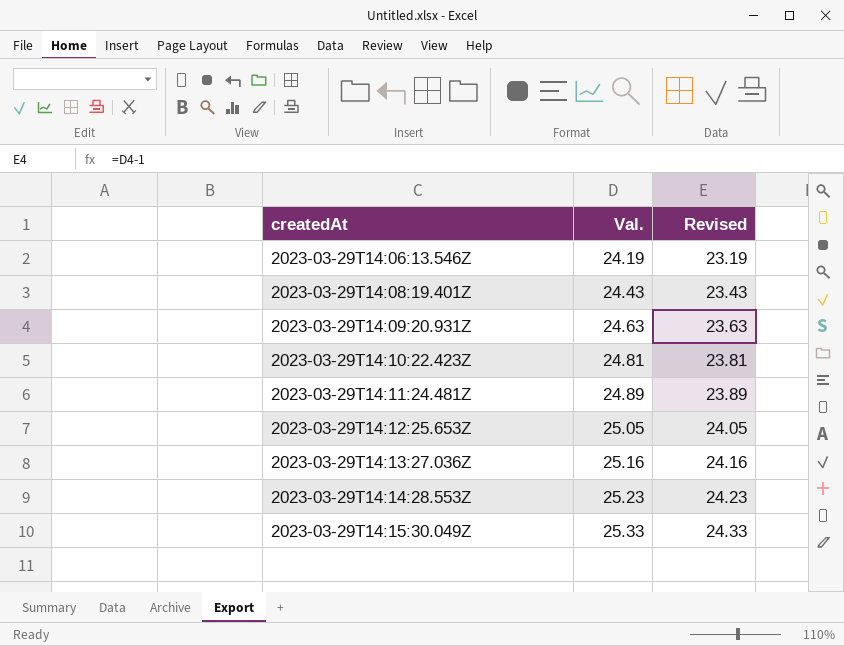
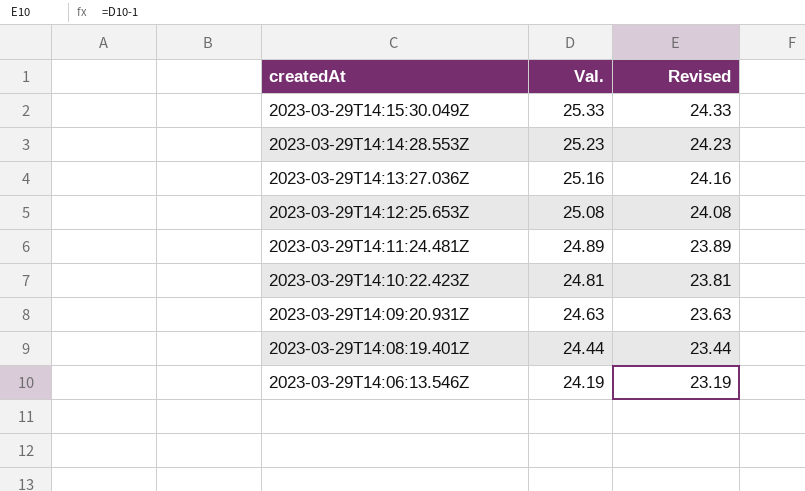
row order: createdAt ascending -> createdAt descending
2023-03-29T14:12:25.653Z | Val.: 25.05 -> 25.08
2023-03-29T14:12:25.653Z | Revised: 24.05 -> 24.08
2023-03-29T14:08:19.401Z | Val.: 24.43 -> 24.44
2023-03-29T14:08:19.401Z | Revised: 23.43 -> 23.44

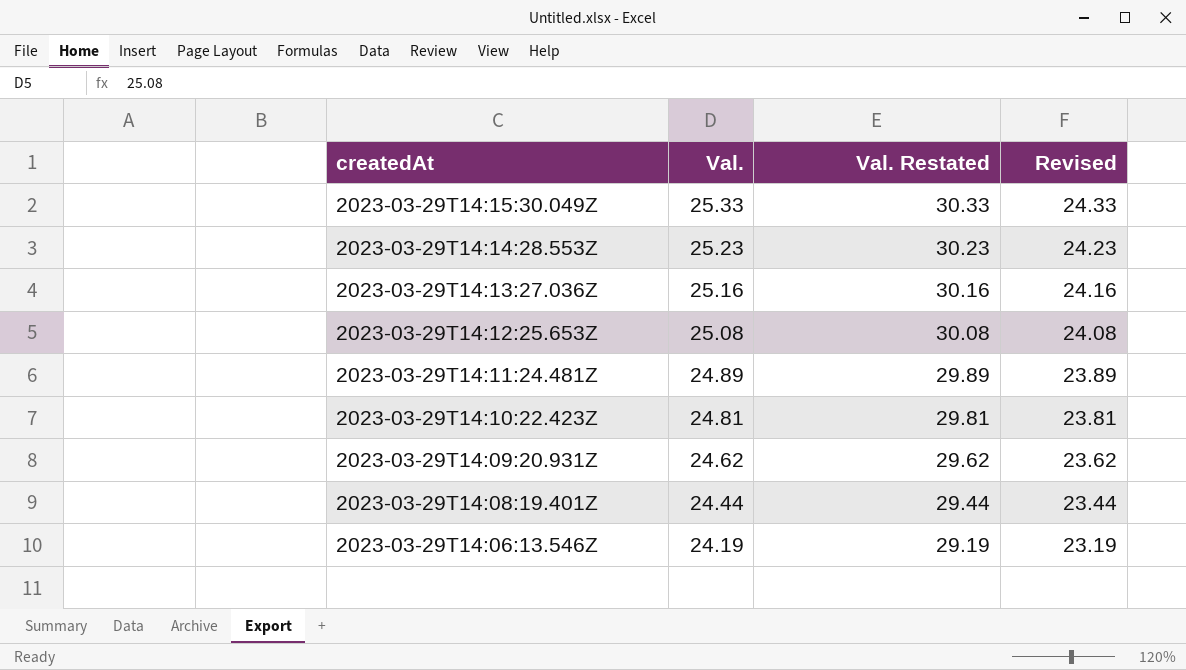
column Val. Restated | formula: none -> [Val.] + 5
2023-03-29T14:09:20.931Z | Val.: 24.63 -> 24.62
2023-03-29T14:09:20.931Z | Revised: 23.63 -> 23.62

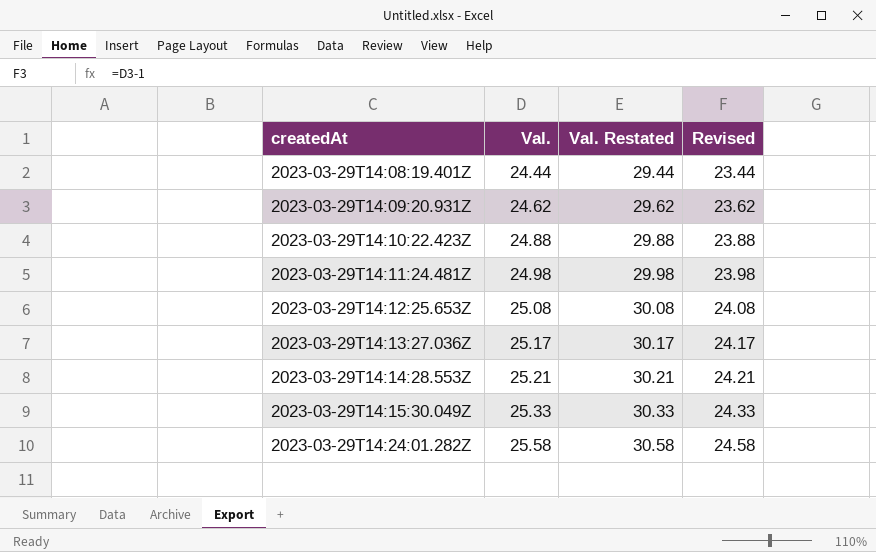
row order: createdAt descending -> createdAt ascending
row 2023-03-29T14:06:13.546Z: 24.19 | 29.19 | 23.19 -> none
2023-03-29T14:10:22.423Z | Val.: 24.81 -> 24.88
2023-03-29T14:10:22.423Z | Val. Restated: 29.81 -> 29.88
2023-03-29T14:10:22.423Z | Revised: 23.81 -> 23.88
2023-03-29T14:11:24.481Z | Val.: 24.89 -> 24.98
2023-03-29T14:11:24.481Z | Val. Restated: 29.89 -> 29.98
2023-03-29T14:11:24.481Z | Revised: 23.89 -> 23.98
2023-03-29T14:13:27.036Z | Val.: 25.16 -> 25.17
2023-03-29T14:13:27.036Z | Val. Restated: 30.16 -> 30.17
2023-03-29T14:13:27.036Z | Revised: 24.16 -> 24.17
2023-03-29T14:14:28.553Z | Val.: 25.23 -> 25.21
2023-03-29T14:14:28.553Z | Val. Restated: 30.23 -> 30.21
2023-03-29T14:14:28.553Z | Revised: 24.23 -> 24.21
row 2023-03-29T14:24:01.282Z: none -> 25.58 | 30.58 | 24.58

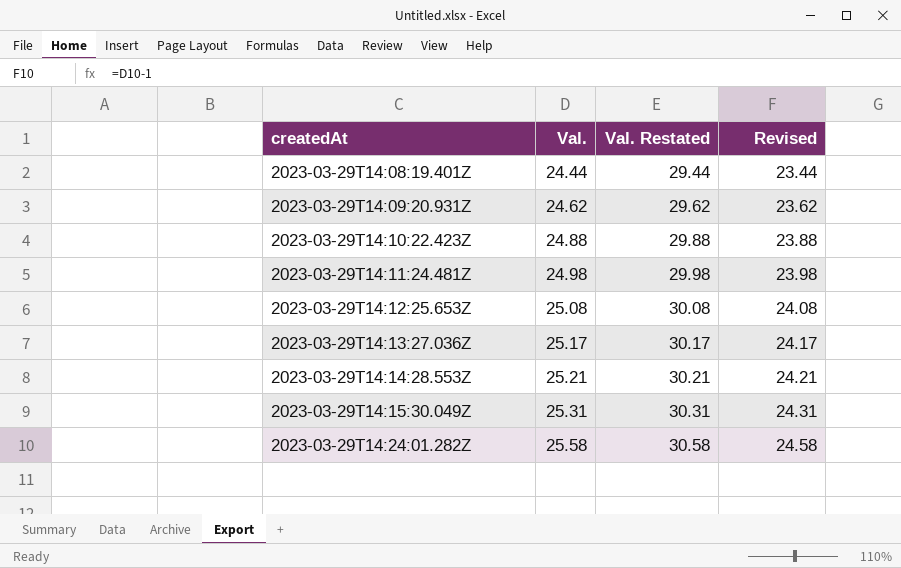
2023-03-29T14:15:30.049Z | Val.: 25.33 -> 25.31
2023-03-29T14:15:30.049Z | Val. Restated: 30.33 -> 30.31
2023-03-29T14:15:30.049Z | Revised: 24.33 -> 24.31

